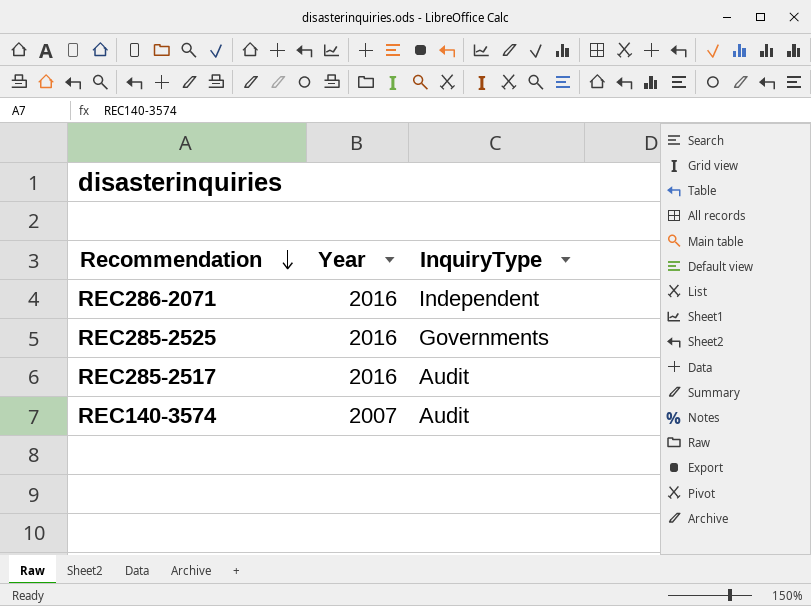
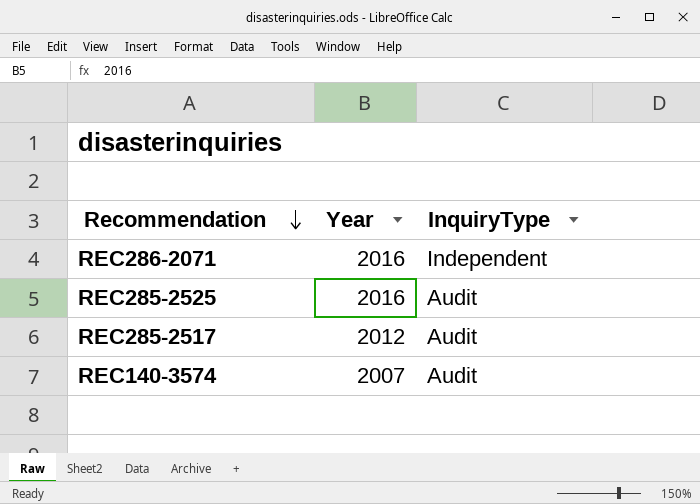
REC285-2525 | InquiryType: Governments -> Audit
REC285-2517 | Year: 2016 -> 2012

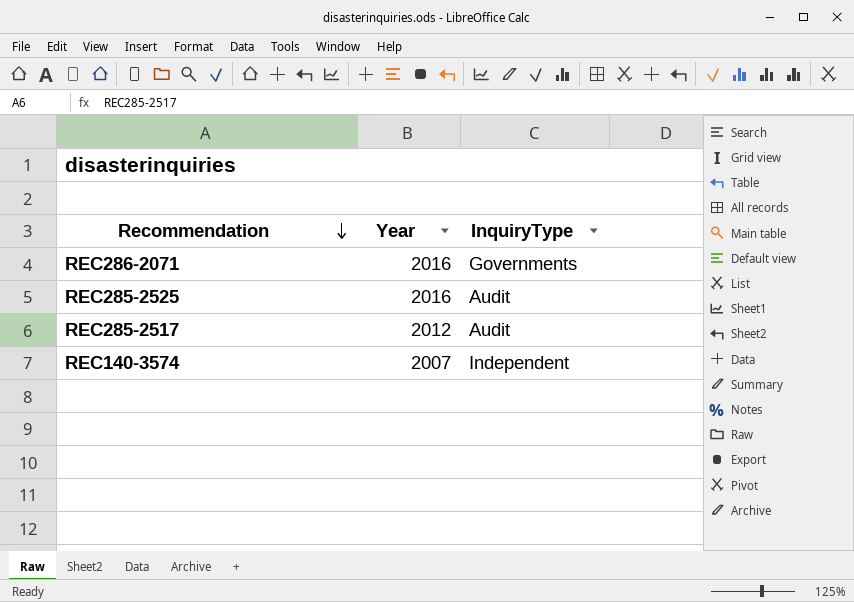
REC286-2071 | InquiryType: Independent -> Governments
REC140-3574 | InquiryType: Audit -> Independent

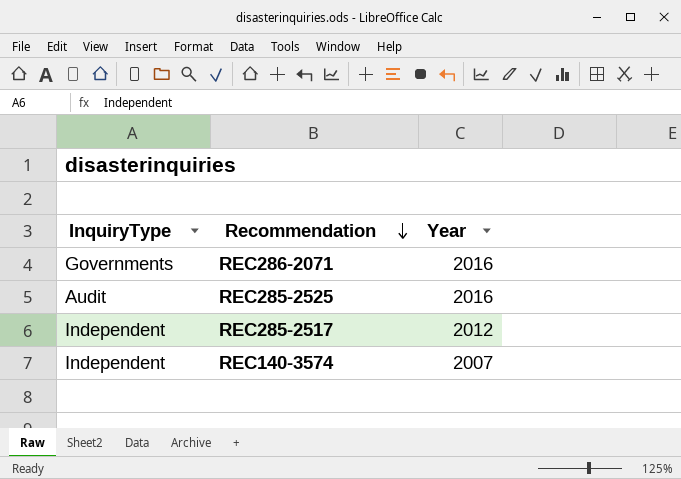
column InquiryType | position: 3 -> 1
REC285-2517 | InquiryType: Audit -> Independent

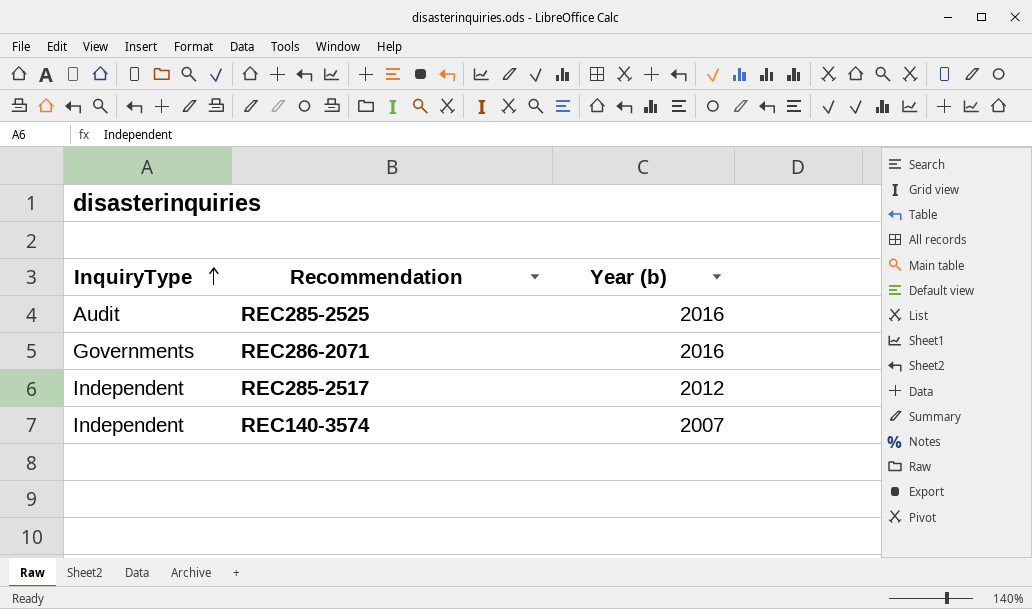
row order: Recommendation descending -> InquiryType ascending
column name: Year -> Year (b)

